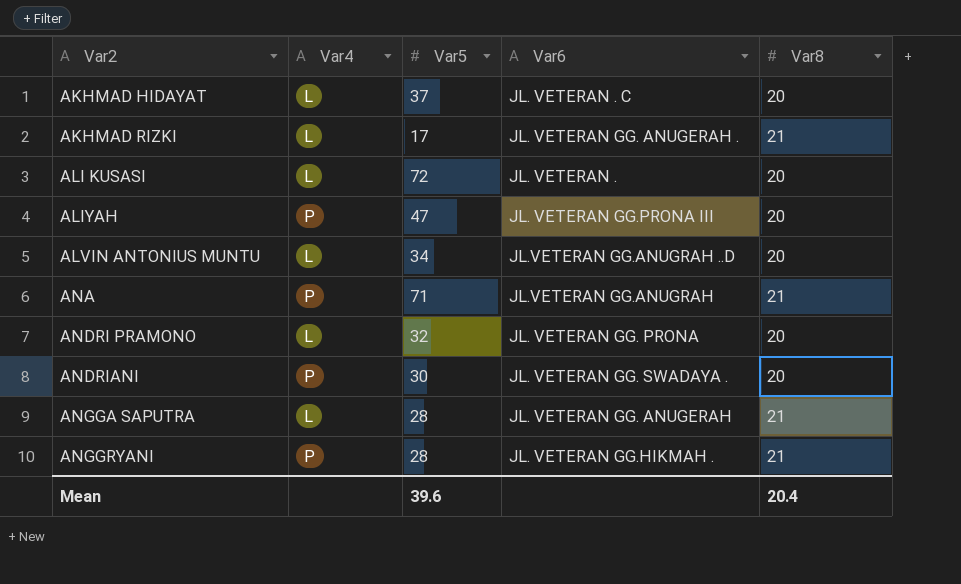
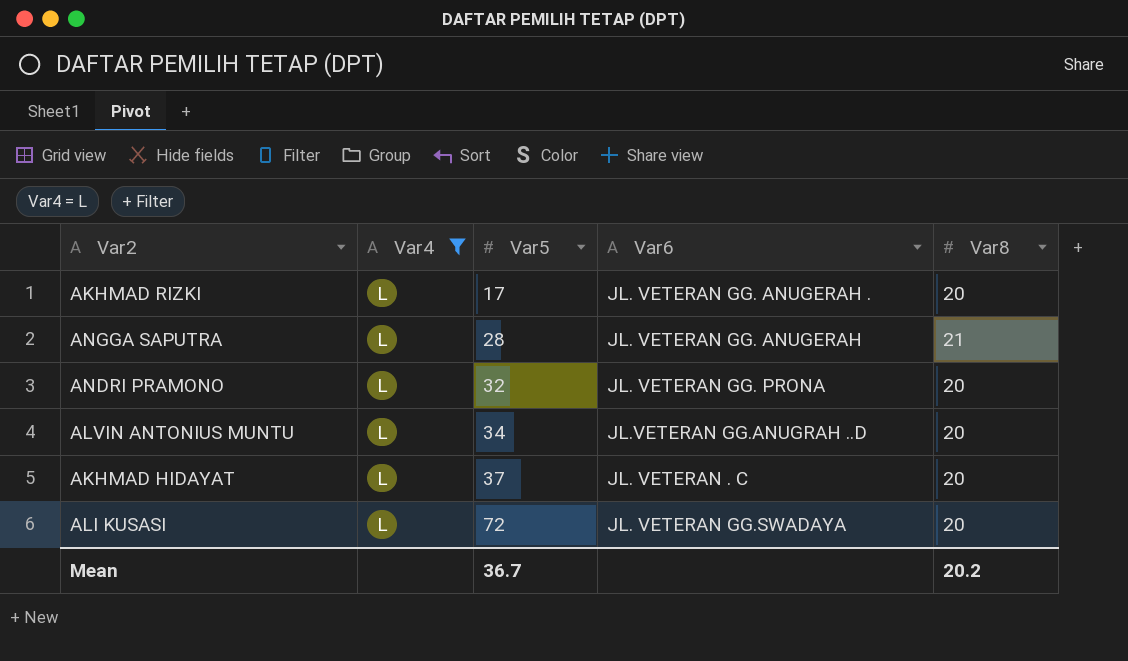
filter: none -> Var4 = L
row order: Var2 ascending -> Var5 ascending
AKHMAD RIZKI | Var8: 21 -> 20
ALI KUSASI | Var6: JL. VETERAN . -> JL. VETERAN GG.SWADAYA
Mean | Var5: 39.6 -> 36.7
Mean | Var8: 20.4 -> 20.2

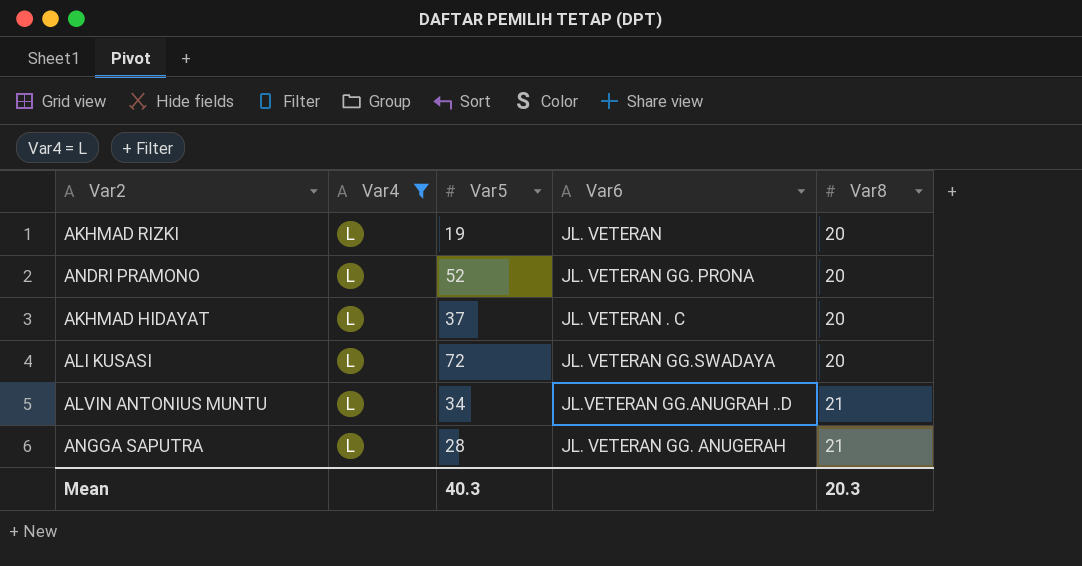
row order: Var5 ascending -> Var8 ascending
AKHMAD RIZKI | Var5: 17 -> 19
AKHMAD RIZKI | Var6: JL. VETERAN GG. ANUGERAH . -> JL. VETERAN
ANDRI PRAMONO | Var5: 32 -> 52
ALVIN ANTONIUS MUNTU | Var8: 20 -> 21
Mean | Var5: 36.7 -> 40.3
Mean | Var8: 20.2 -> 20.3

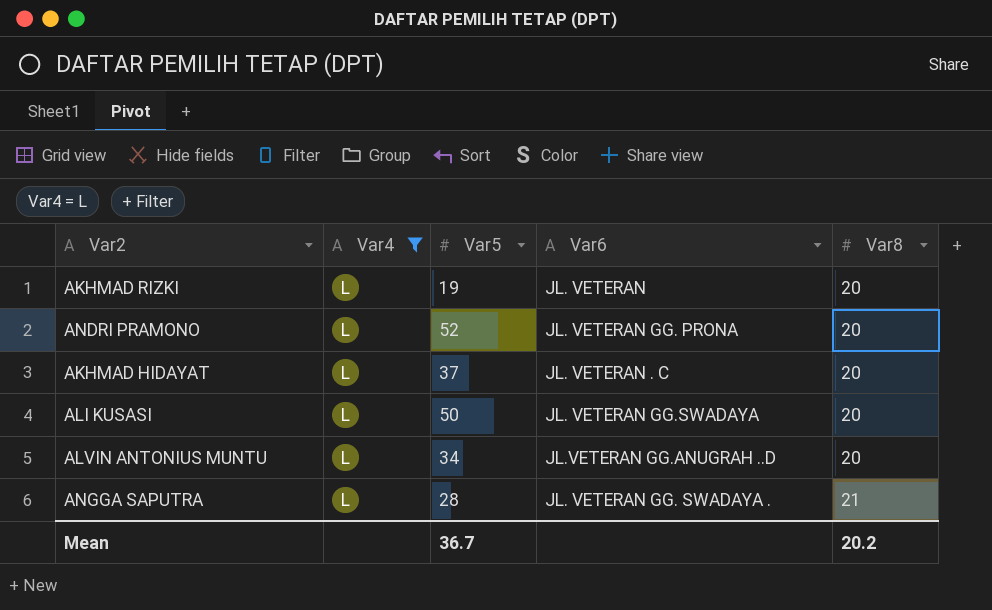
ALI KUSASI | Var5: 72 -> 50
ALVIN ANTONIUS MUNTU | Var8: 21 -> 20
ANGGA SAPUTRA | Var6: JL. VETERAN GG. ANUGERAH -> JL. VETERAN GG. SWADAYA .
Mean | Var5: 40.3 -> 36.7
Mean | Var8: 20.3 -> 20.2

